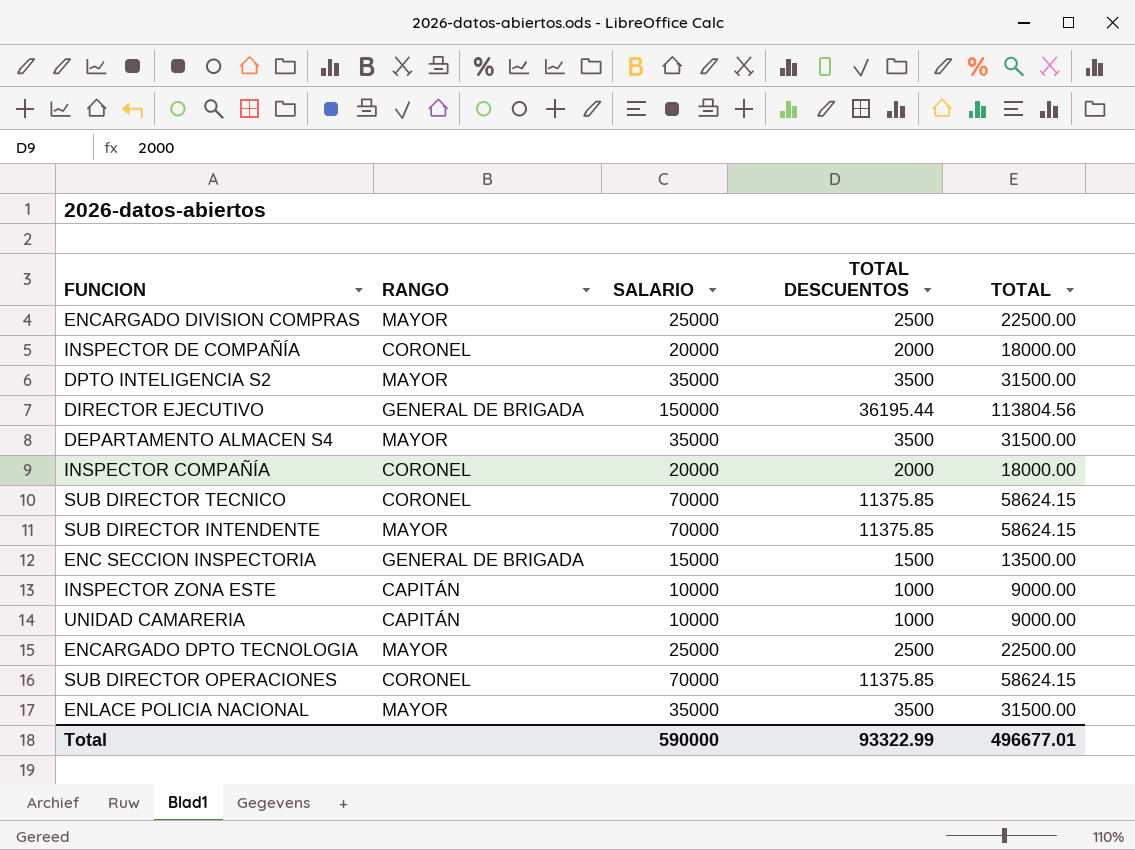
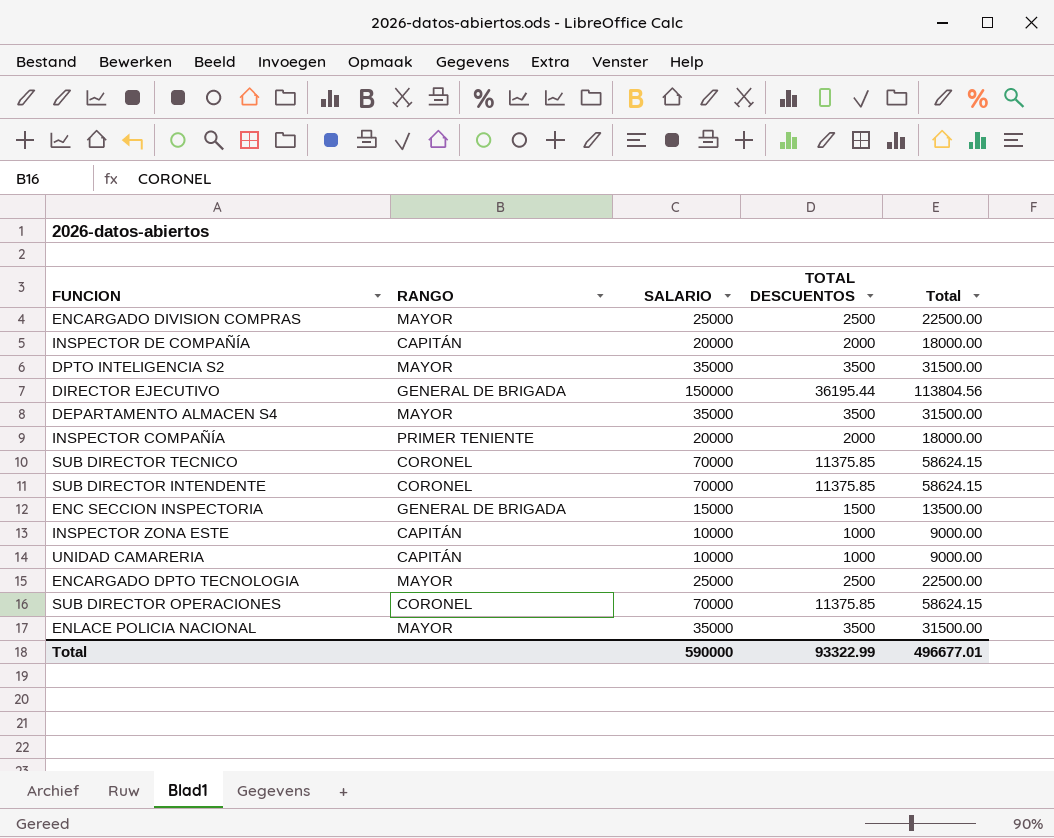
column name: TOTAL -> Total
INSPECTOR DE COMPAÑÍA | RANGO: CORONEL -> CAPITÁN
INSPECTOR COMPAÑÍA | RANGO: CORONEL -> PRIMER TENIENTE
SUB DIRECTOR INTENDENTE | RANGO: MAYOR -> CORONEL

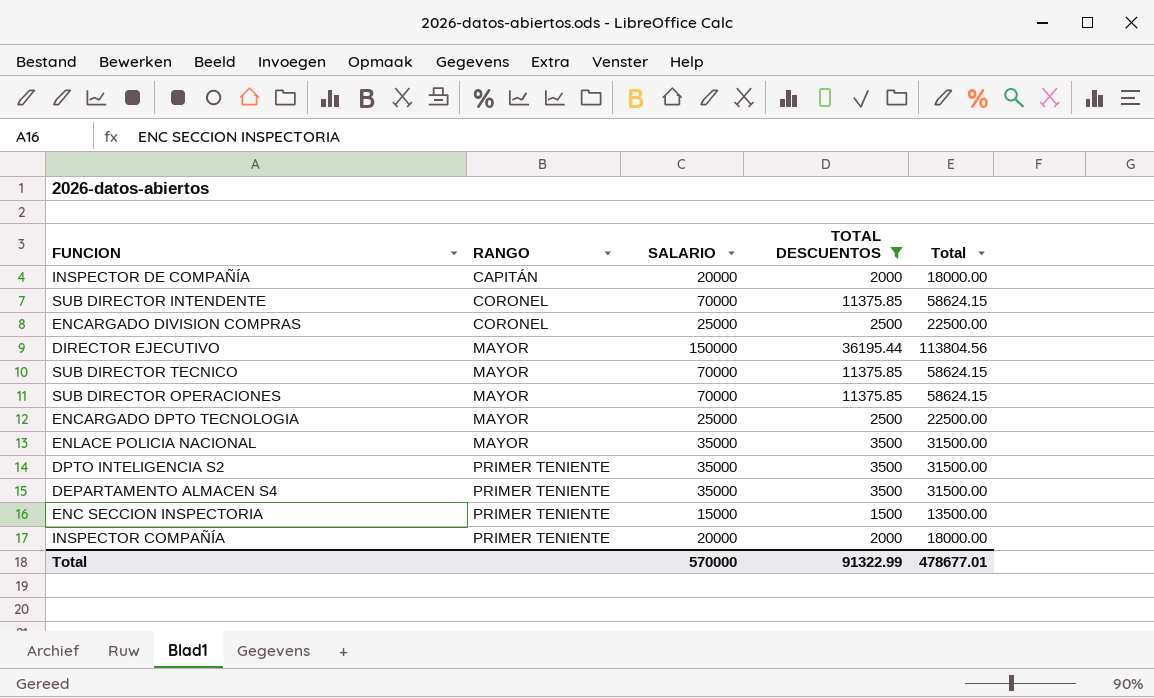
filter: none -> TOTAL DESCUENTOS != 1000
row order: none -> RANGO ascending
ENCARGADO DIVISION COMPRAS | RANGO: MAYOR -> CORONEL
DIRECTOR EJECUTIVO | RANGO: GENERAL DE BRIGADA -> MAYOR
SUB DIRECTOR TECNICO | RANGO: CORONEL -> MAYOR
SUB DIRECTOR OPERACIONES | RANGO: CORONEL -> MAYOR
DPTO INTELIGENCIA S2 | RANGO: MAYOR -> PRIMER TENIENTE
DEPARTAMENTO ALMACEN S4 | RANGO: MAYOR -> PRIMER TENIENTE
ENC SECCION INSPECTORIA | RANGO: GENERAL DE BRIGADA -> PRIMER TENIENTE
Total | SALARIO: 590000 -> 570000
Total | TOTAL DESCUENTOS: 93322.99 -> 91322.99
Total | Total: 496677.01 -> 478677.01

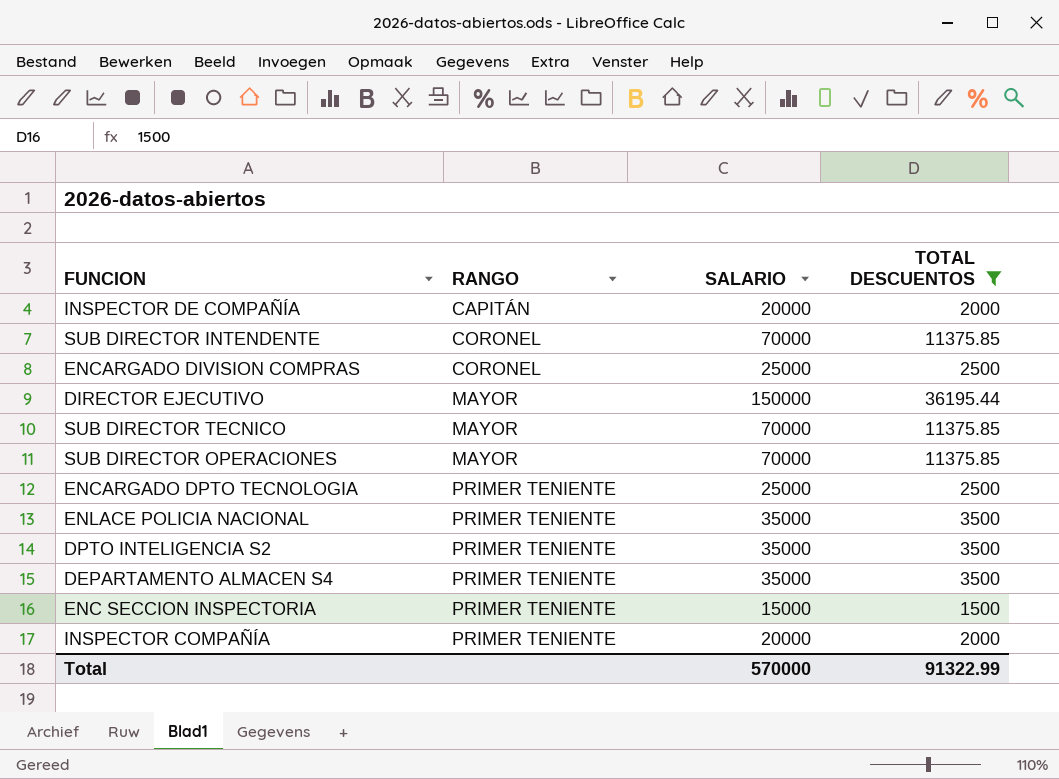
column Total | formula: [SALARIO] - [TOTAL DESCUENTOS] -> none
ENCARGADO DPTO TECNOLOGIA | RANGO: MAYOR -> PRIMER TENIENTE
ENLACE POLICIA NACIONAL | RANGO: MAYOR -> PRIMER TENIENTE

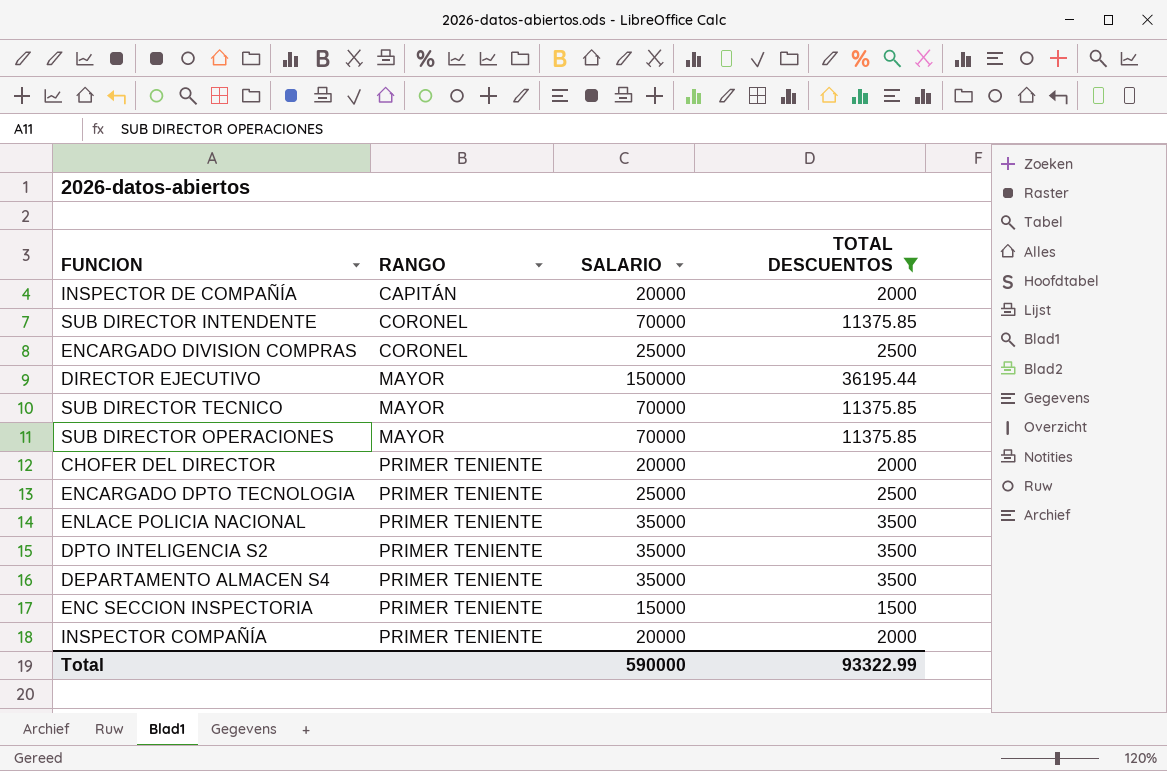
row CHOFER DEL DIRECTOR: none -> PRIMER TENIENTE | 20000 | 2000
Total | SALARIO: 570000 -> 590000
Total | TOTAL DESCUENTOS: 91322.99 -> 93322.99

